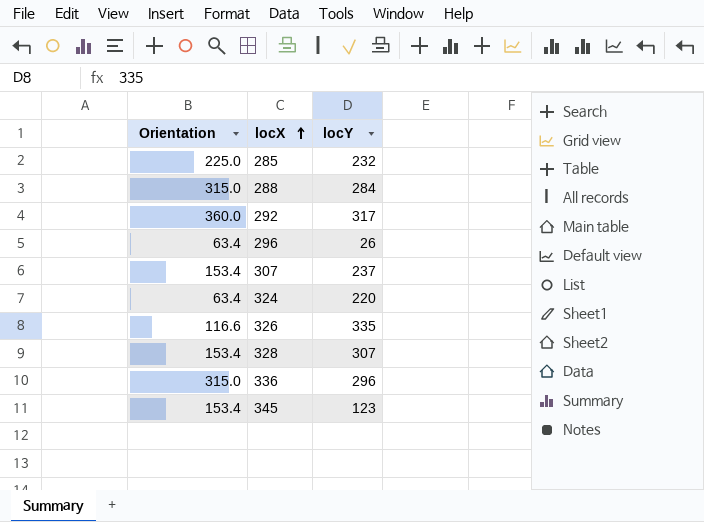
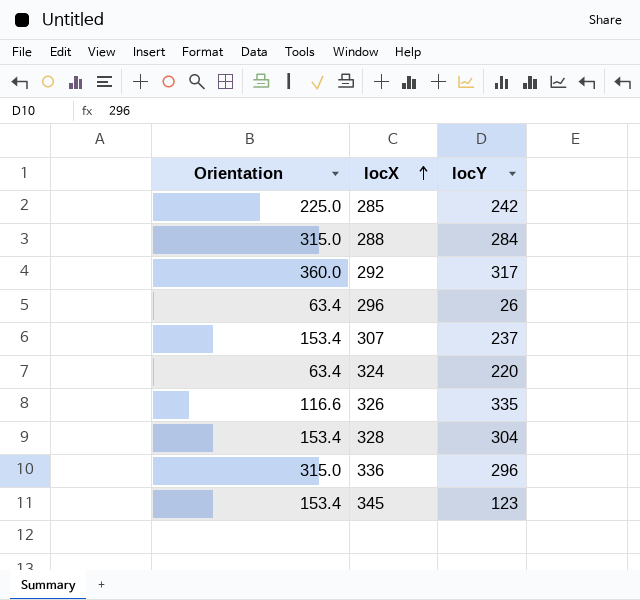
285 | locY: 232 -> 242
328 | locY: 307 -> 304

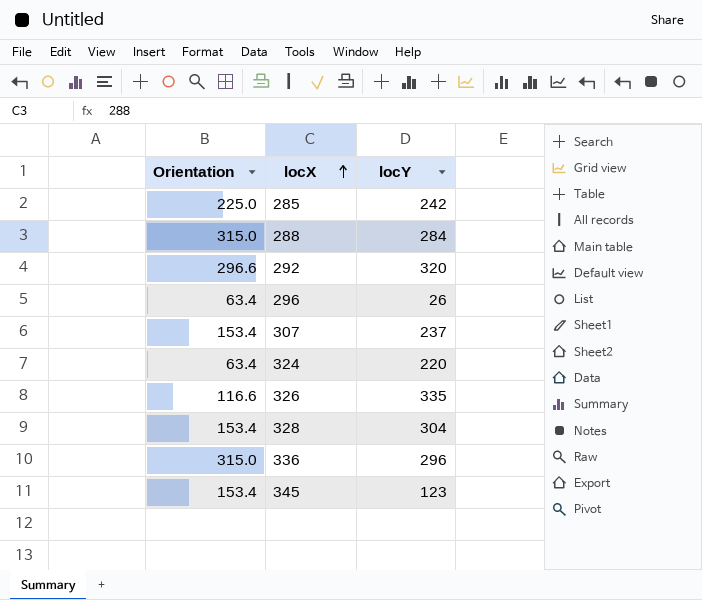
292 | Orientation: 360.0 -> 296.6
292 | locY: 317 -> 320

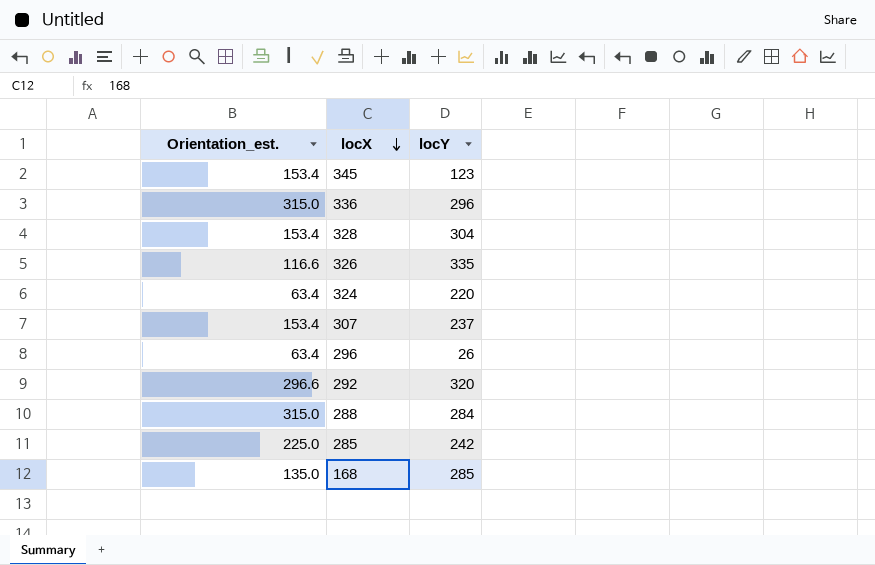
row order: locX ascending -> locX descending
column name: Orientation -> Orientation_est.
row 168: none -> 135.0 | 285

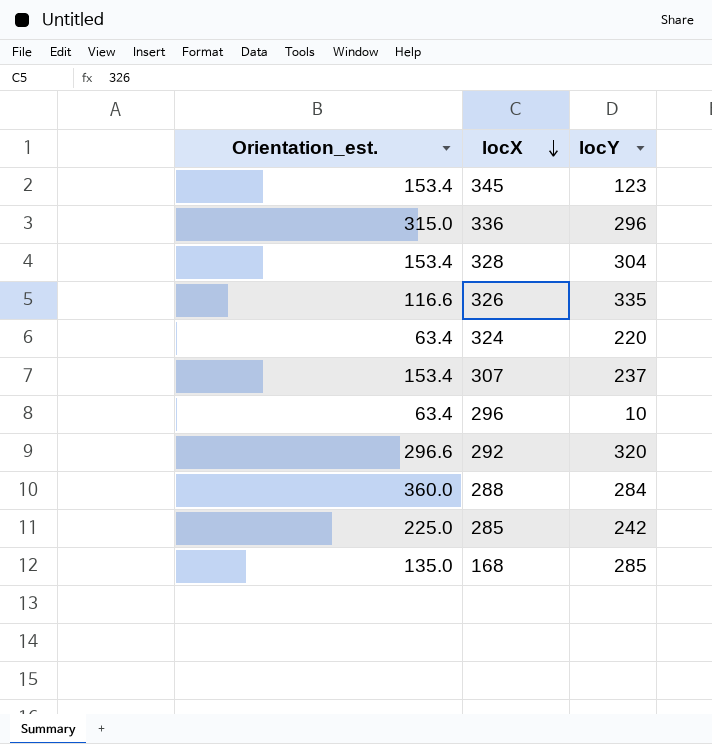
296 | locY: 26 -> 10
288 | Orientation_est.: 315.0 -> 360.0

